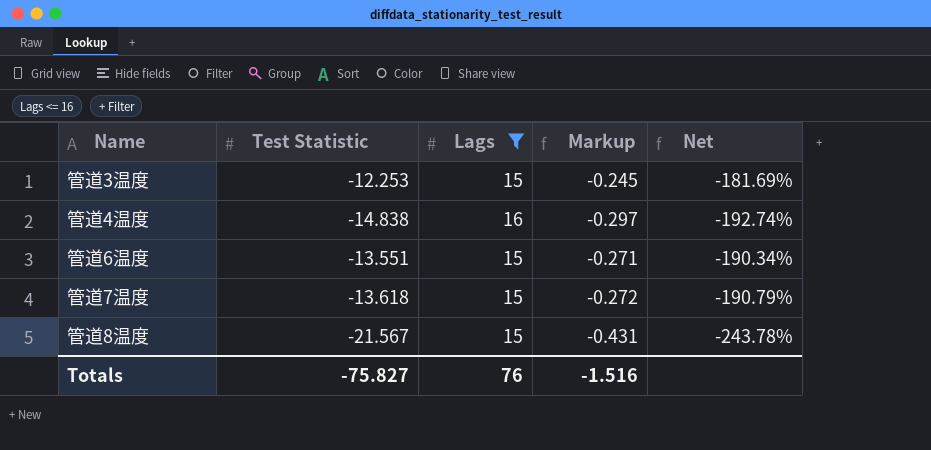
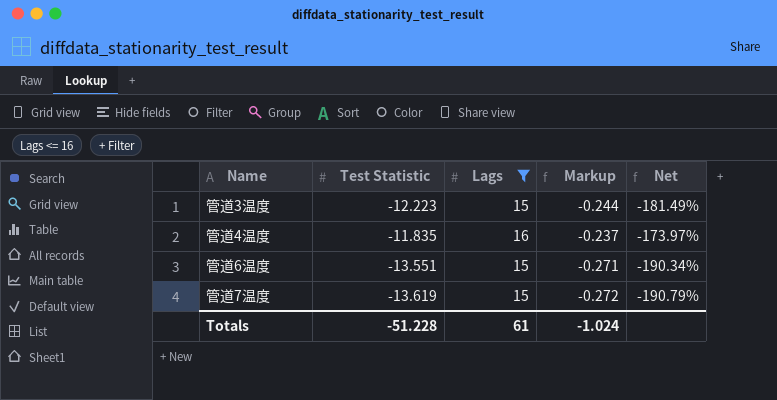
row 管道8温度: -21.567 | 15 | -0.431 | -243.78% -> none
管道3温度 | Test Statistic: -12.253 -> -12.223
管道3温度 | Markup: -0.245 -> -0.244
管道3温度 | Net: -181.69% -> -181.49%
管道4温度 | Test Statistic: -14.838 -> -11.835
管道4温度 | Markup: -0.297 -> -0.237
管道4温度 | Net: -192.74% -> -173.97%
管道7温度 | Test Statistic: -13.618 -> -13.619
Totals | Test Statistic: -75.827 -> -51.228
Totals | Lags: 76 -> 61
Totals | Markup: -1.516 -> -1.024

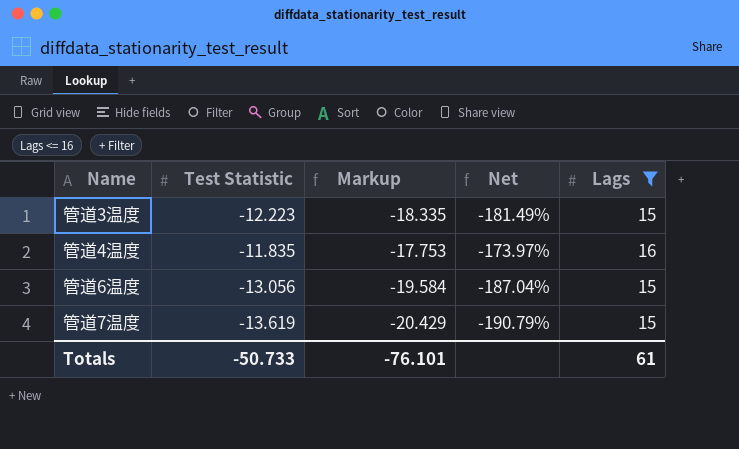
column Markup | formula: [Test Statistic] * 0.02 -> [Test Statistic] * 1.5
column Lags | position: 3 -> 5
管道6温度 | Test Statistic: -13.551 -> -13.056
管道6温度 | Net: -190.34% -> -187.04%
Totals | Test Statistic: -51.228 -> -50.733
Totals | Markup: -1.024 -> -76.101

